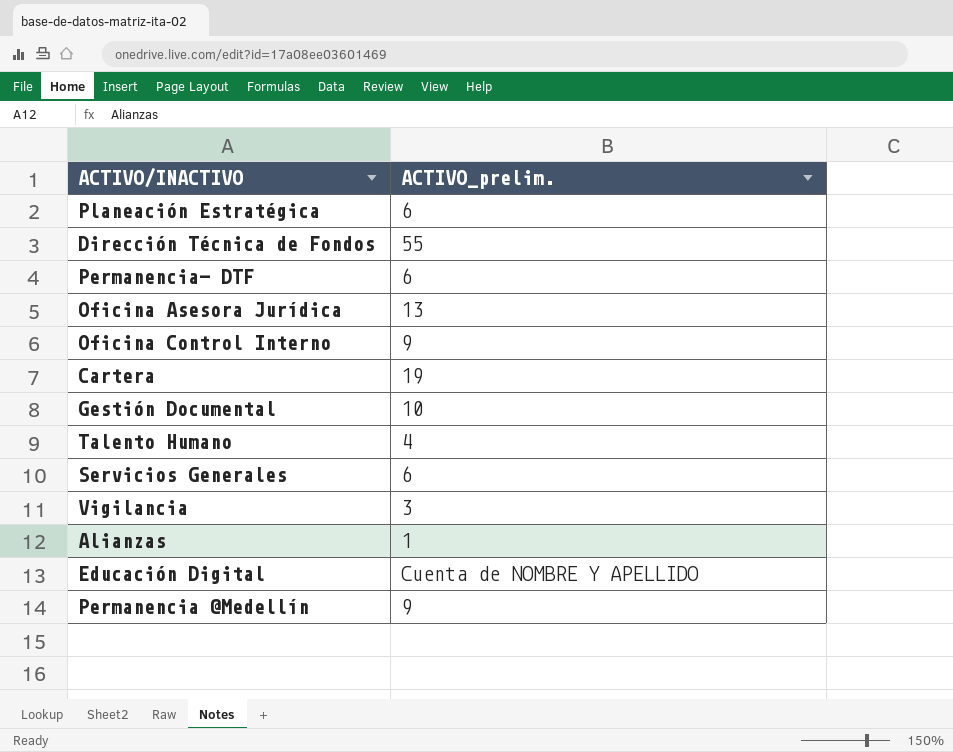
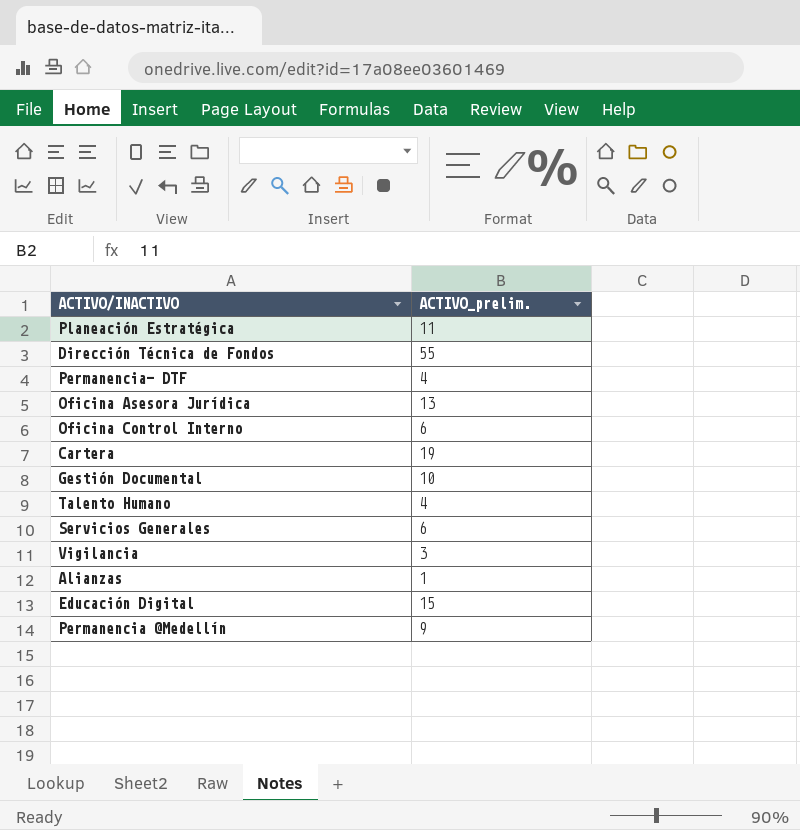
Planeación Estratégica | ACTIVO_prelim.: 6 -> 11
Permanencia- DTF | ACTIVO_prelim.: 6 -> 4
Oficina Control Interno | ACTIVO_prelim.: 9 -> 6
Educación Digital | ACTIVO_prelim.: Cuenta de NOMBRE Y APELLIDO -> 15

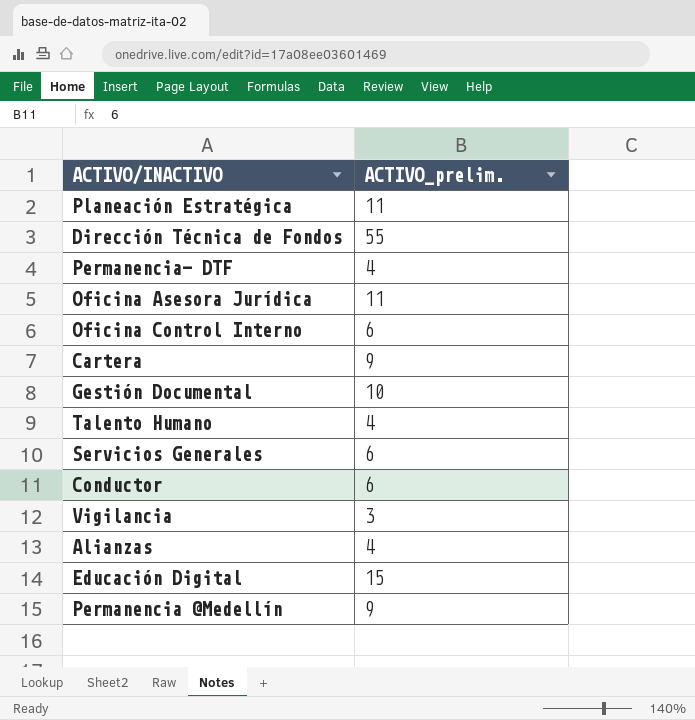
Oficina Asesora Jurídica | ACTIVO_prelim.: 13 -> 11
Cartera | ACTIVO_prelim.: 19 -> 9
row Conductor: none -> 6
Alianzas | ACTIVO_prelim.: 1 -> 4

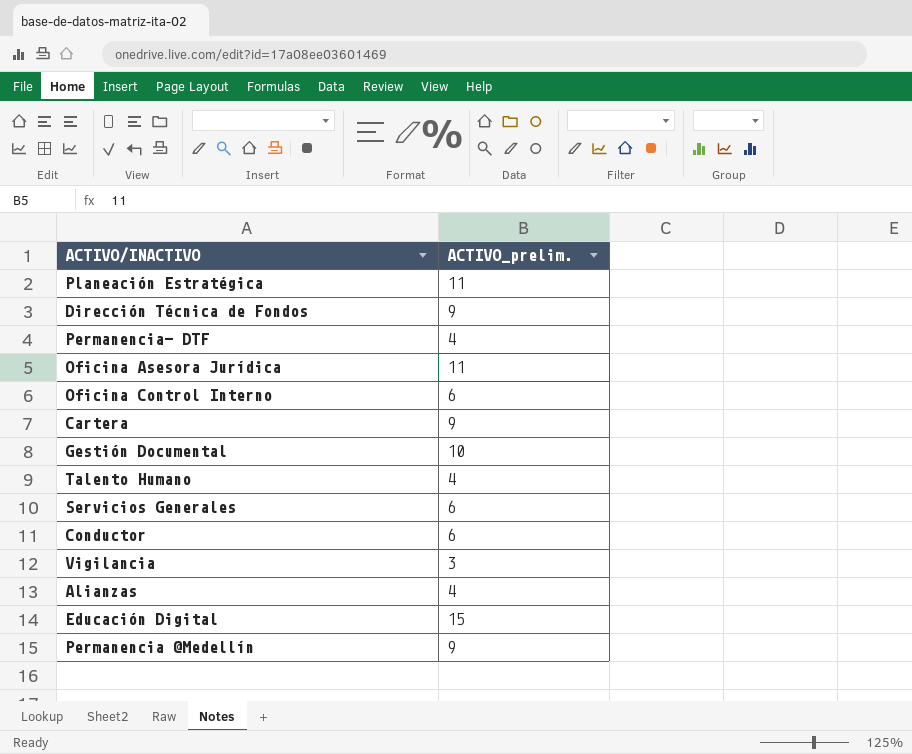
Dirección Técnica de Fondos | ACTIVO_prelim.: 55 -> 9

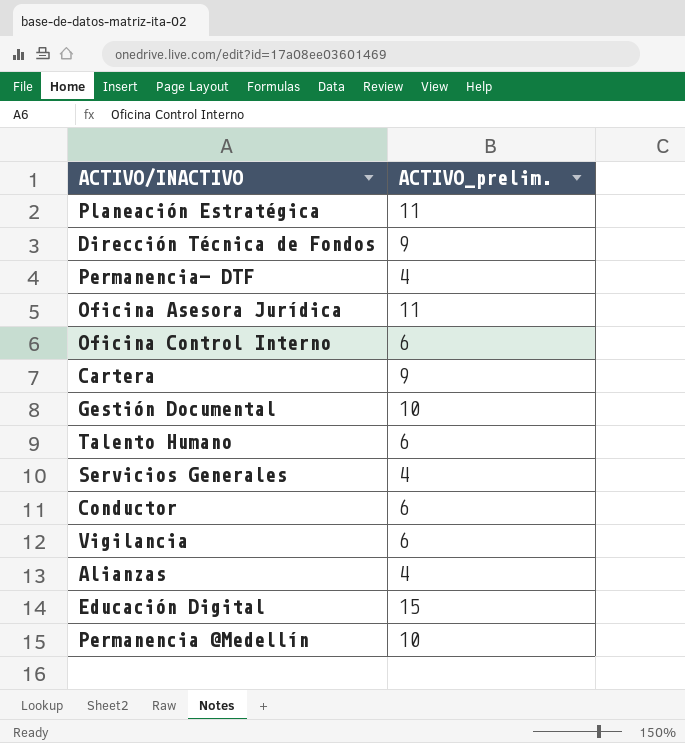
Talento Humano | ACTIVO_prelim.: 4 -> 6
Servicios Generales | ACTIVO_prelim.: 6 -> 4
Vigilancia | ACTIVO_prelim.: 3 -> 6
Permanencia @Medellín | ACTIVO_prelim.: 9 -> 10

